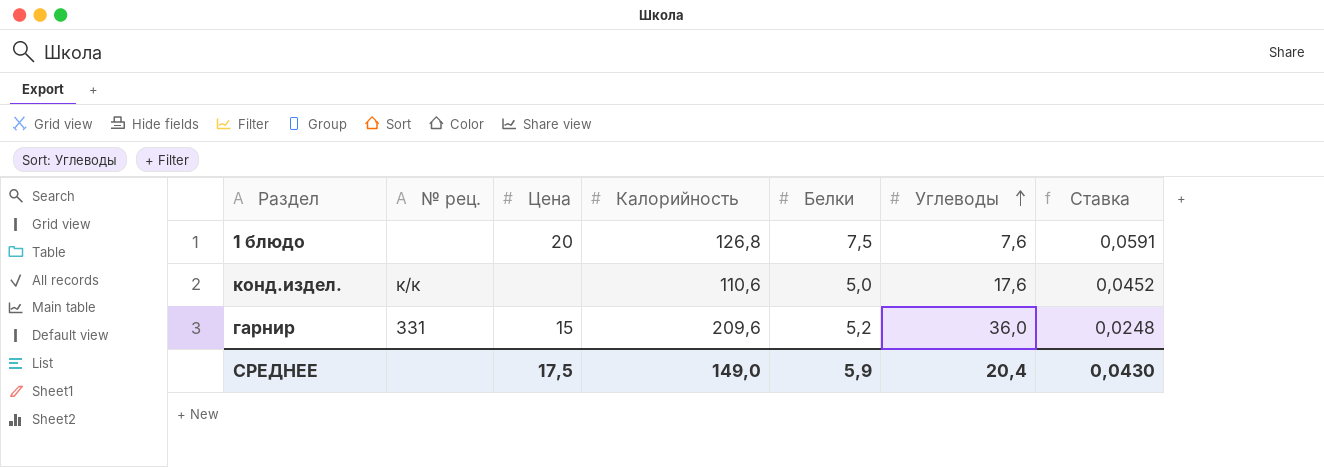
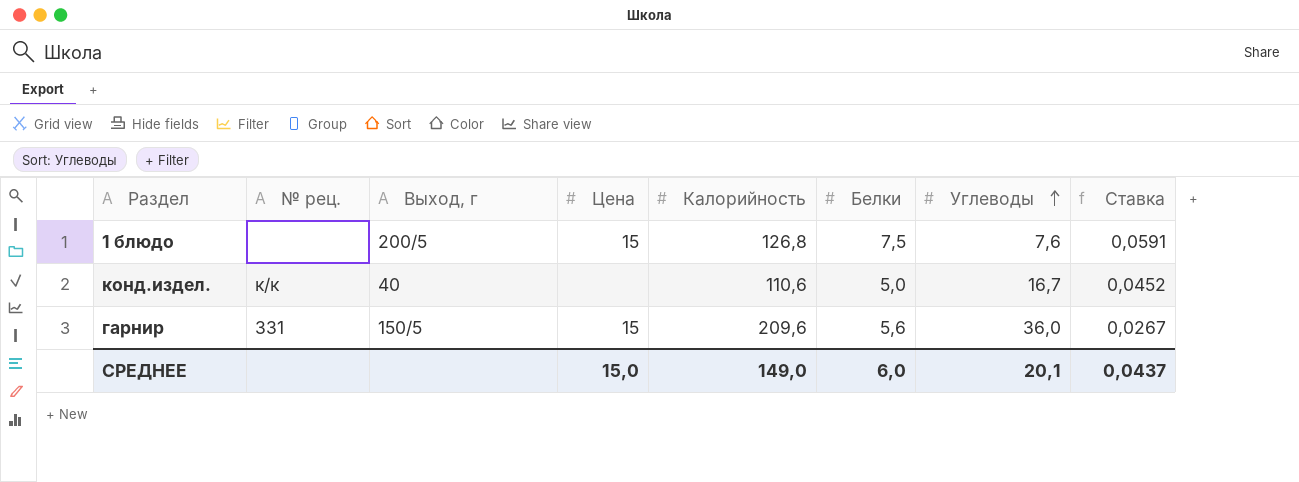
column Выход, г | position: none -> 3
1 блюдо | Цена: 20 -> 15
конд.издел. | Углеводы: 17,6 -> 16,7
гарнир | Белки: 5,2 -> 5,6
гарнир | Ставка: 0,0248 -> 0,0267
СРЕДНЕЕ | Цена: 17,5 -> 15,0
СРЕДНЕЕ | Белки: 5,9 -> 6,0
СРЕДНЕЕ | Углеводы: 20,4 -> 20,1
СРЕДНЕЕ | Ставка: 0,0430 -> 0,0437

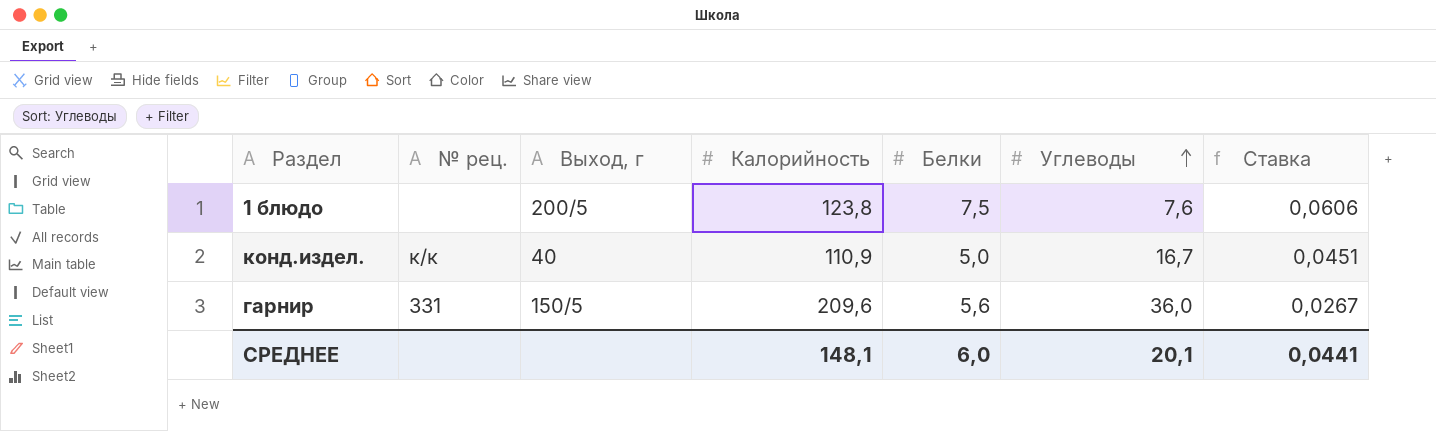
column Цена | position: 4 -> none
1 блюдо | Калорийность: 126,8 -> 123,8
1 блюдо | Ставка: 0,0591 -> 0,0606
конд.издел. | Калорийность: 110,6 -> 110,9
конд.издел. | Ставка: 0,0452 -> 0,0451
СРЕДНЕЕ | Калорийность: 149,0 -> 148,1
СРЕДНЕЕ | Ставка: 0,0437 -> 0,0441

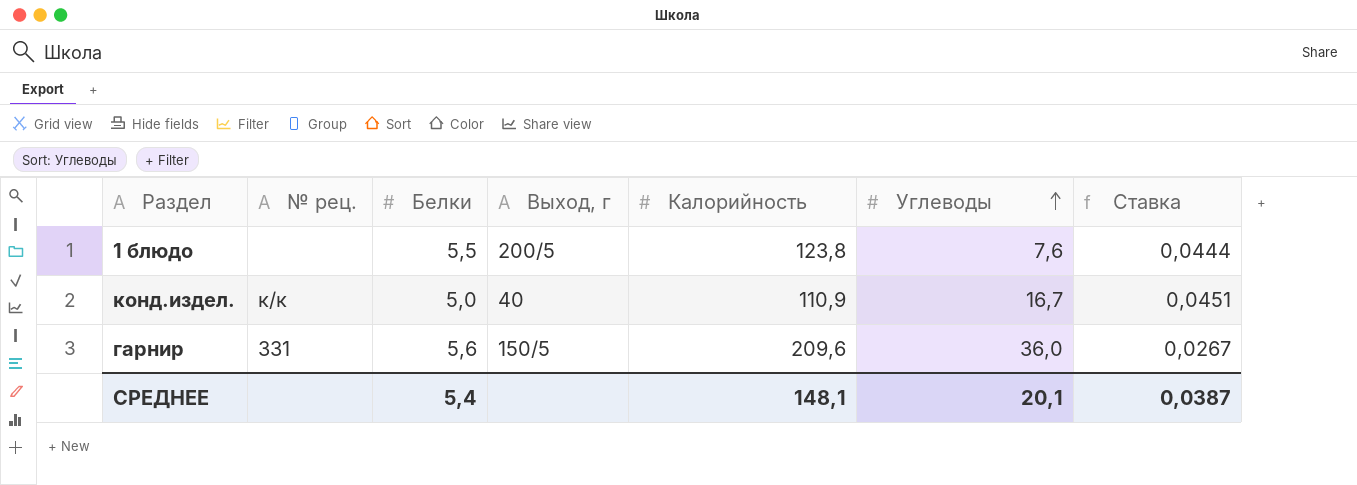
column Белки | position: 5 -> 3
1 блюдо | Белки: 7,5 -> 5,5
1 блюдо | Ставка: 0,0606 -> 0,0444
СРЕДНЕЕ | Белки: 6,0 -> 5,4
СРЕДНЕЕ | Ставка: 0,0441 -> 0,0387

